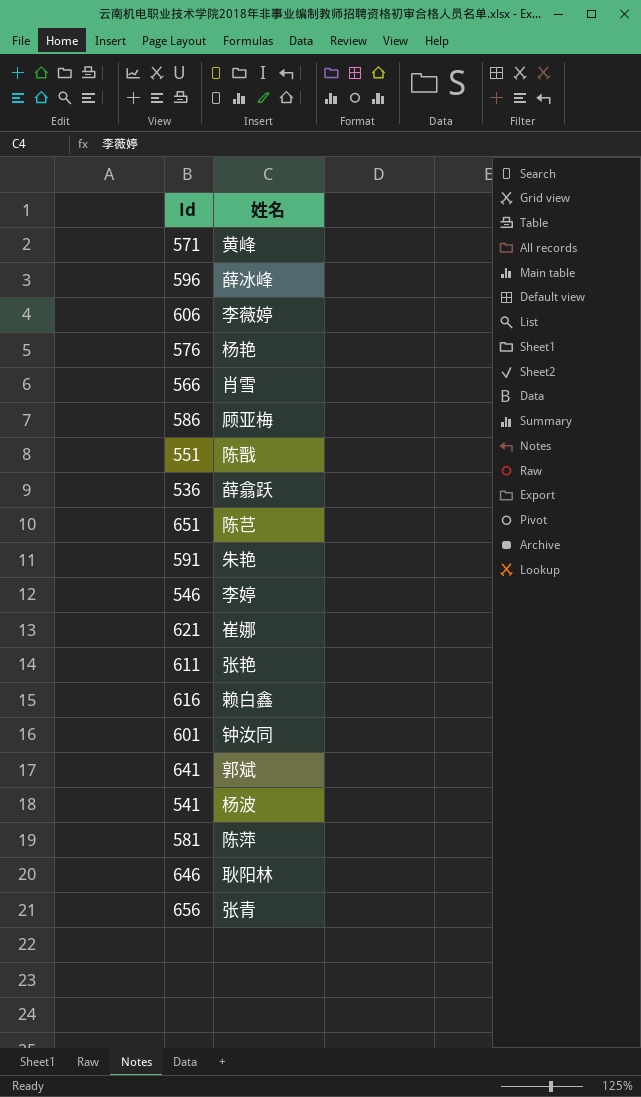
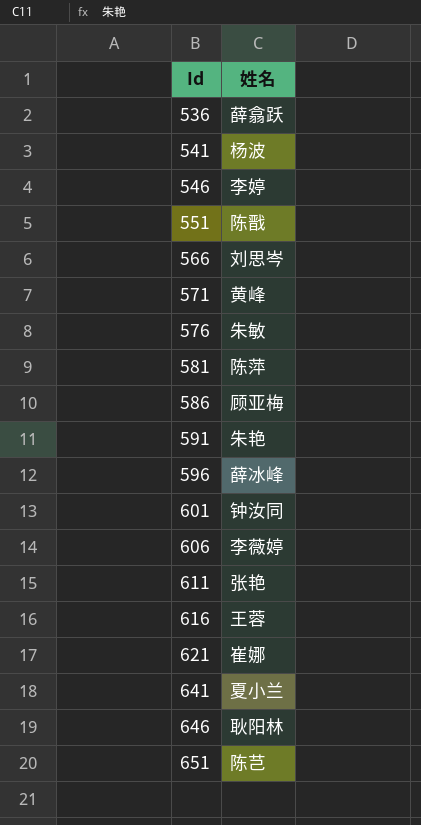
row order: none -> Id ascending
row 656: 张青 -> none
566 | 姓名: 肖雪 -> 刘思岑
576 | 姓名: 杨艳 -> 朱敏
616 | 姓名: 赖白鑫 -> 王蓉
641 | 姓名: 郭斌 -> 夏小兰

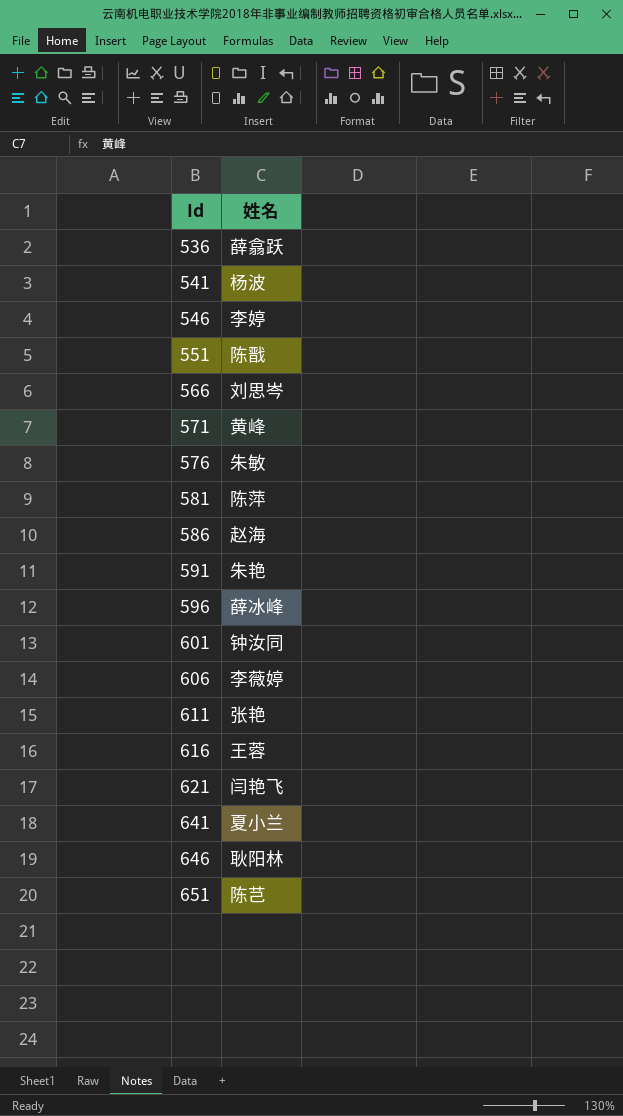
586 | 姓名: 顾亚梅 -> 赵海
621 | 姓名: 崔娜 -> 闫艳飞

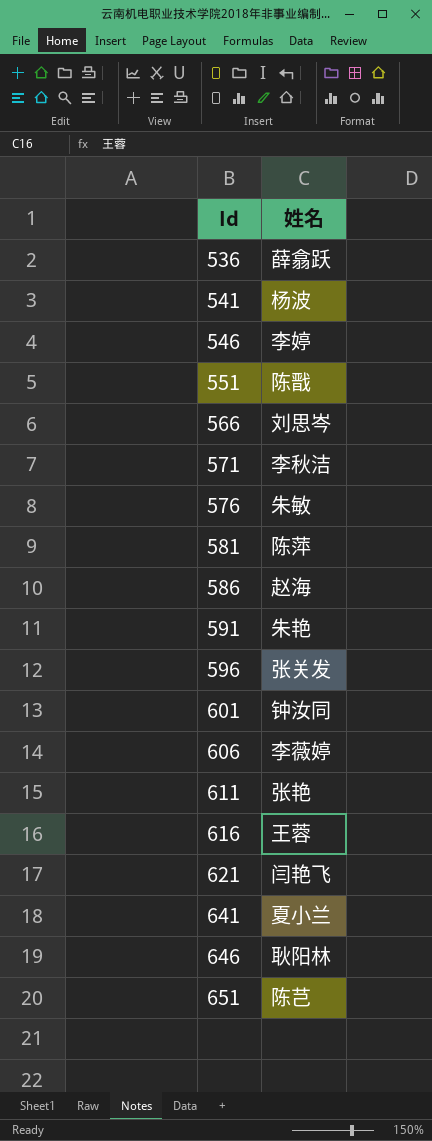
571 | 姓名: 黄峰 -> 李秋洁
596 | 姓名: 薛冰峰 -> 张关发

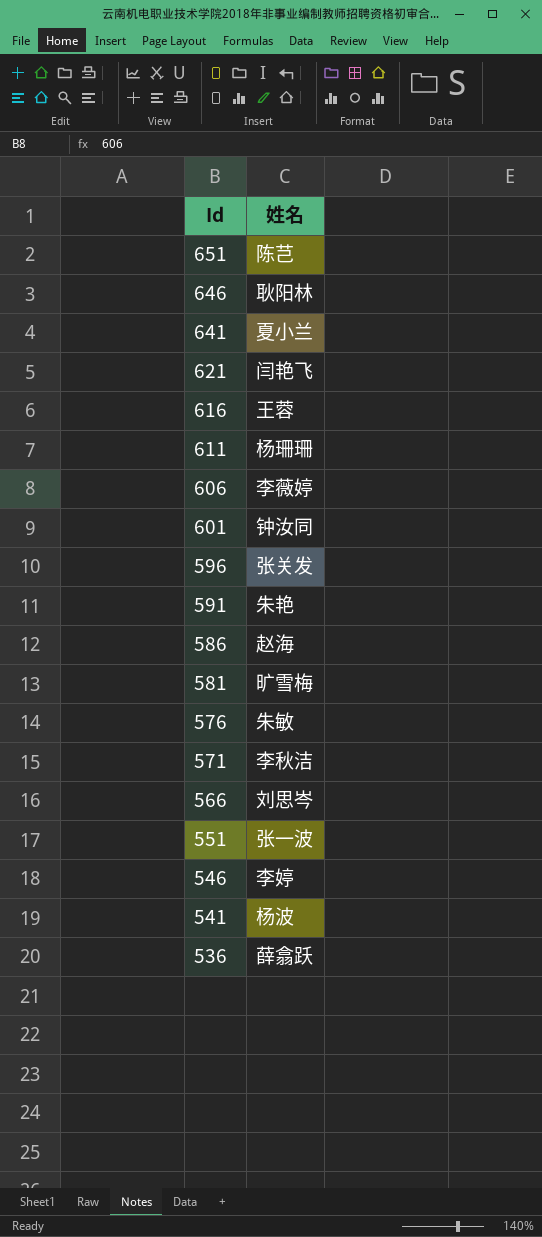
row order: Id ascending -> Id descending
611 | 姓名: 张艳 -> 杨珊珊
581 | 姓名: 陈萍 -> 旷雪梅
551 | 姓名: 陈戬 -> 张一波

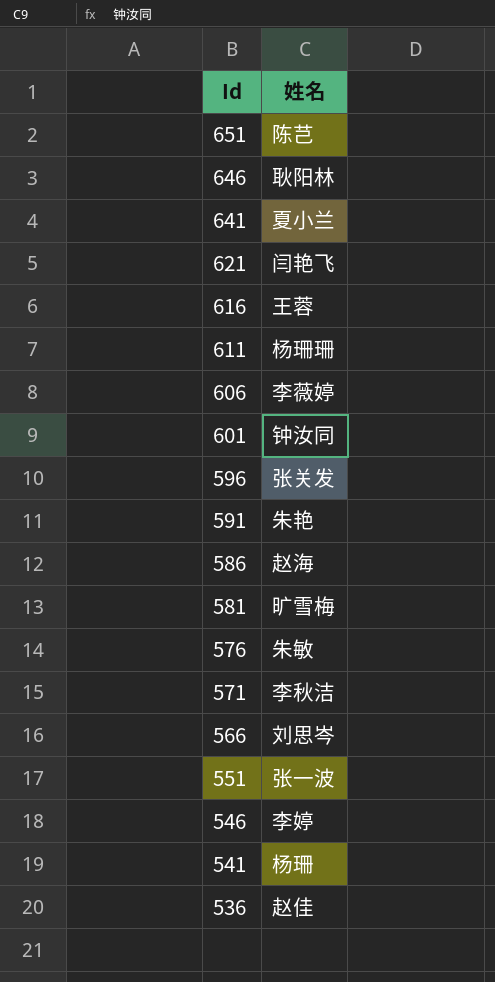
541 | 姓名: 杨波 -> 杨珊
536 | 姓名: 薛翕跃 -> 赵佳

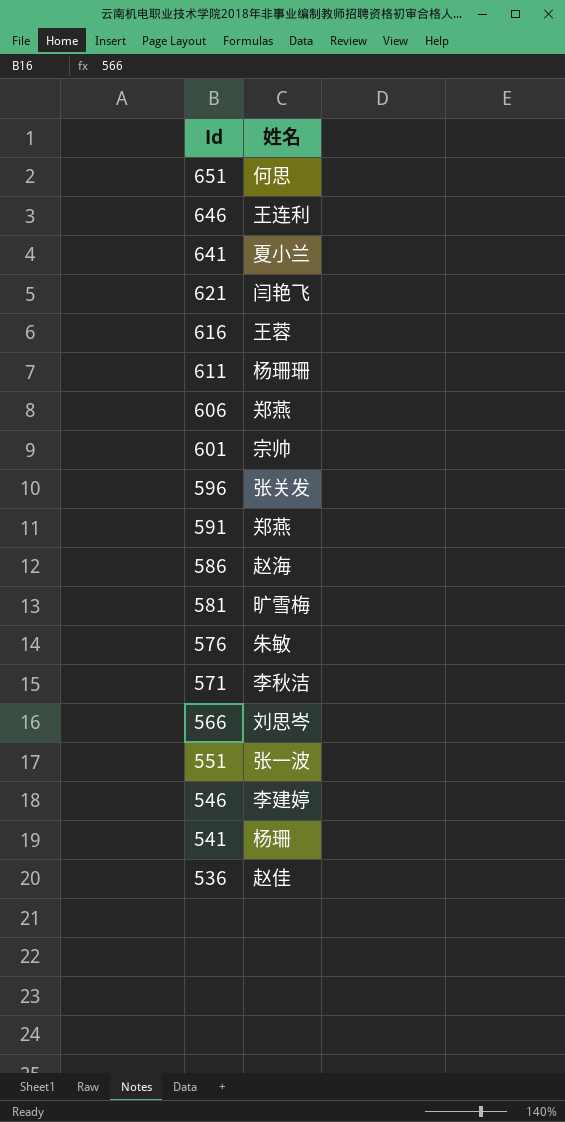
651 | 姓名: 陈芑 -> 何思
646 | 姓名: 耿阳林 -> 王连利
606 | 姓名: 李薇婷 -> 郑燕
601 | 姓名: 钟汝同 -> 宗帅
591 | 姓名: 朱艳 -> 郑燕
546 | 姓名: 李婷 -> 李建婷

